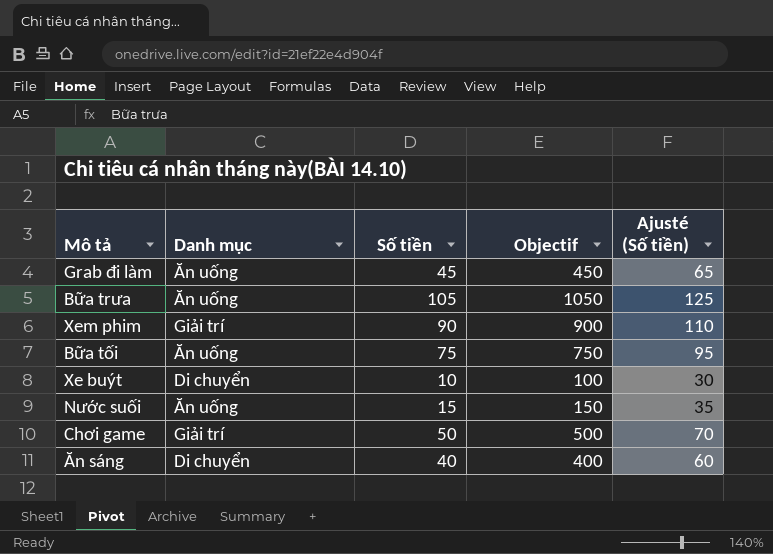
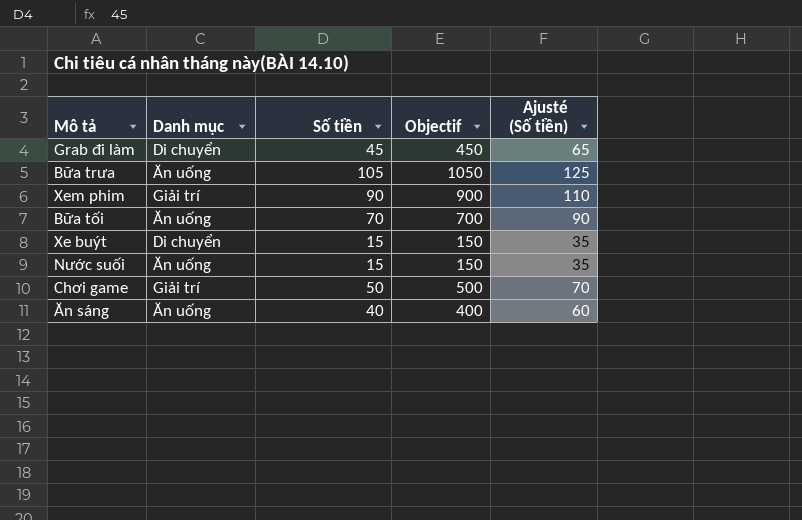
Grab đi làm | Danh mục: Ăn uống -> Di chuyển
Bữa tối | Số tiền: 75 -> 70
Bữa tối | Objectif: 750 -> 700
Bữa tối | Ajusté (Số tiền): 95 -> 90
Xe buýt | Số tiền: 10 -> 15
Xe buýt | Objectif: 100 -> 150
Xe buýt | Ajusté (Số tiền): 30 -> 35
Ăn sáng | Danh mục: Di chuyển -> Ăn uống

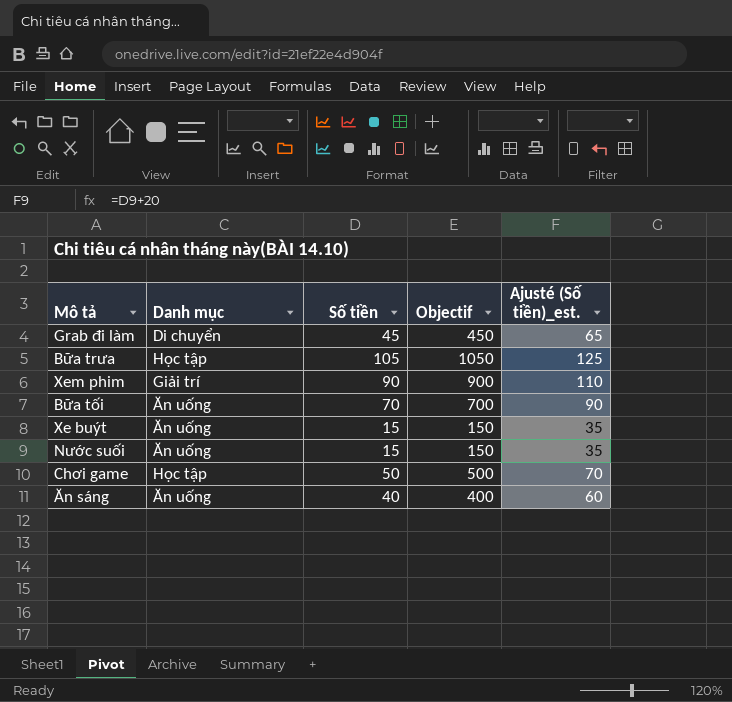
column name: Ajusté (Số tiền) -> Ajusté (Số tiền)_est.
Bữa trưa | Danh mục: Ăn uống -> Học tập
Xe buýt | Danh mục: Di chuyển -> Ăn uống
Chơi game | Danh mục: Giải trí -> Học tập

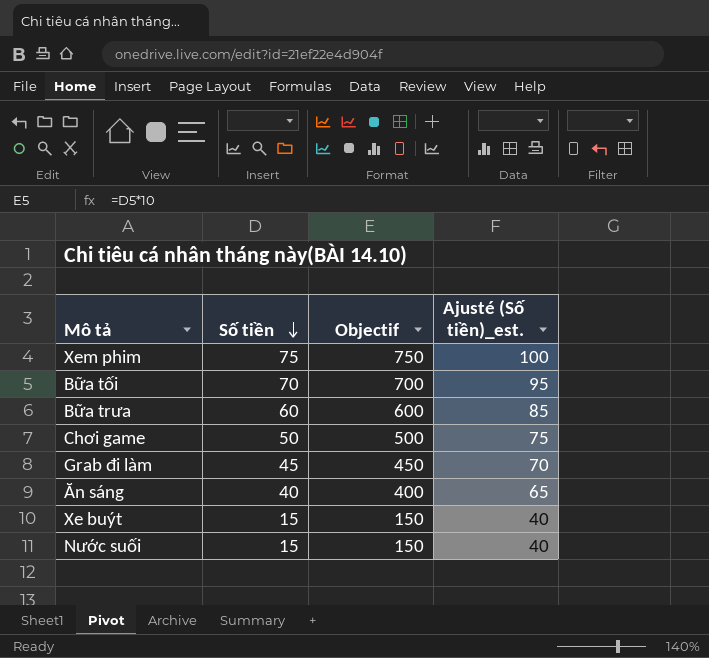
row order: none -> Số tiền descending
column Danh mục | position: 2 -> none
column Ajusté (Số tiền)_est. | formula: [Số tiền] + 20 -> [Số tiền] + 25
Xem phim | Số tiền: 90 -> 75
Xem phim | Objectif: 900 -> 750
Bữa trưa | Số tiền: 105 -> 60
Bữa trưa | Objectif: 1050 -> 600

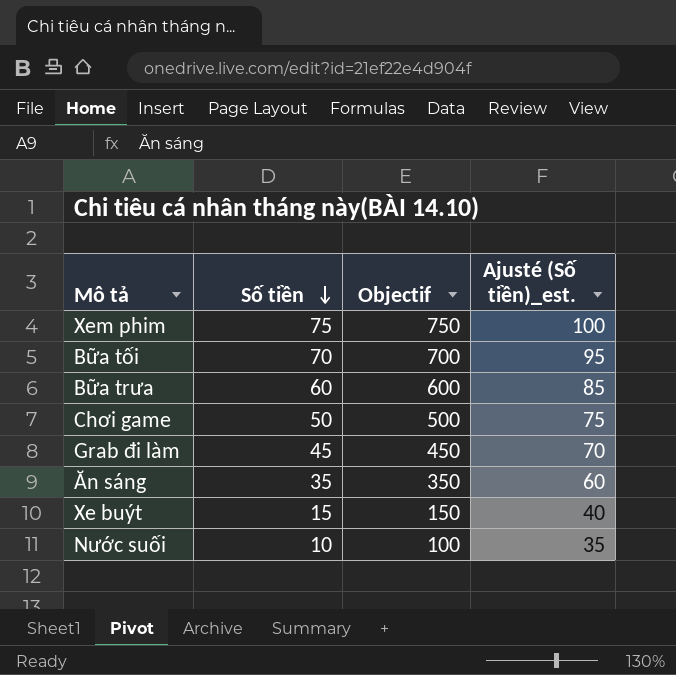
Ăn sáng | Số tiền: 40 -> 35
Ăn sáng | Objectif: 400 -> 350
Ăn sáng | Ajusté (Số tiền)_est.: 65 -> 60
Nước suối | Số tiền: 15 -> 10
Nước suối | Objectif: 150 -> 100
Nước suối | Ajusté (Số tiền)_est.: 40 -> 35

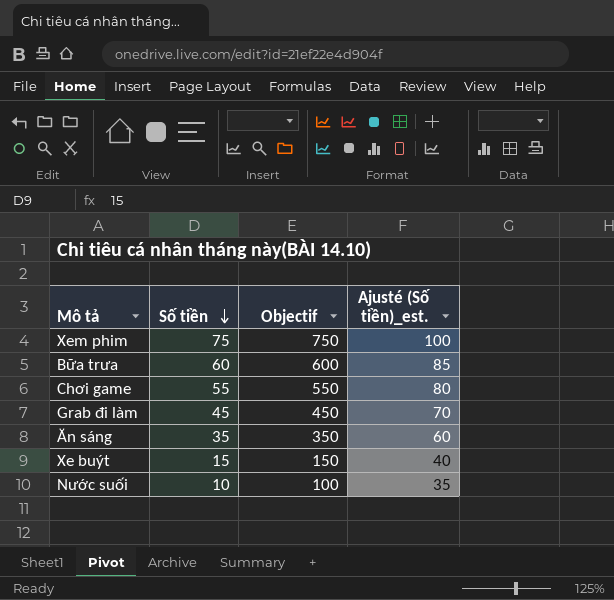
row Bữa tối: 70 | 700 | 95 -> none
Chơi game | Số tiền: 50 -> 55
Chơi game | Objectif: 500 -> 550
Chơi game | Ajusté (Số tiền)_est.: 75 -> 80

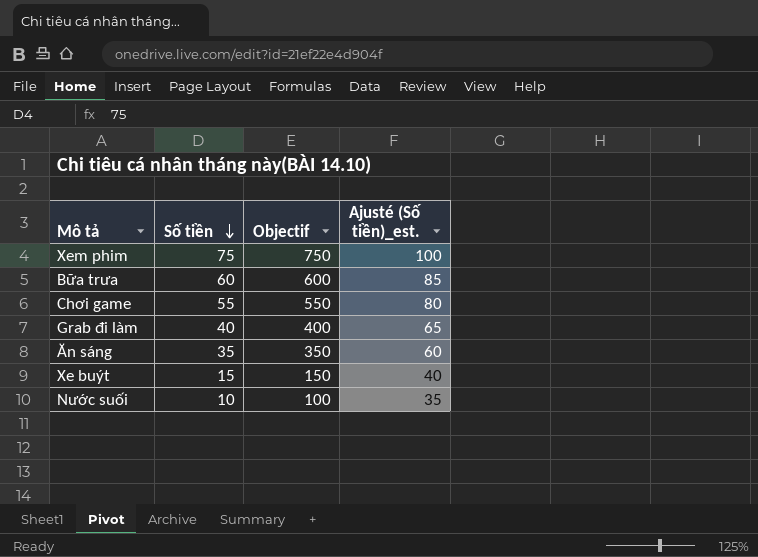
Grab đi làm | Số tiền: 45 -> 40
Grab đi làm | Objectif: 450 -> 400
Grab đi làm | Ajusté (Số tiền)_est.: 70 -> 65

